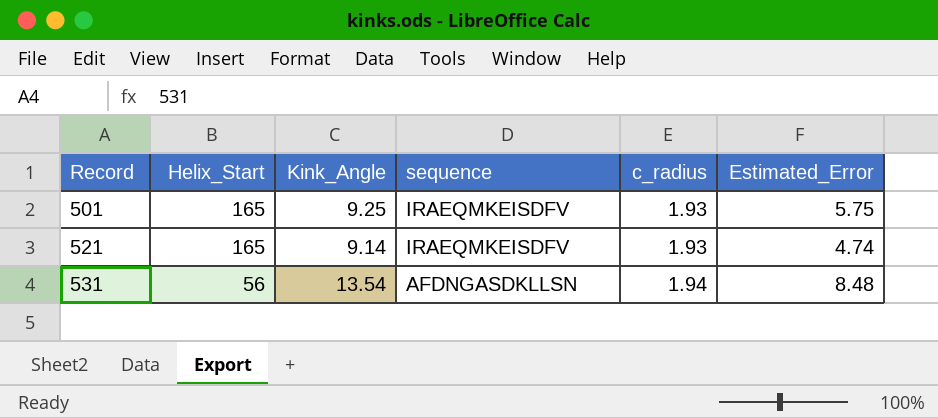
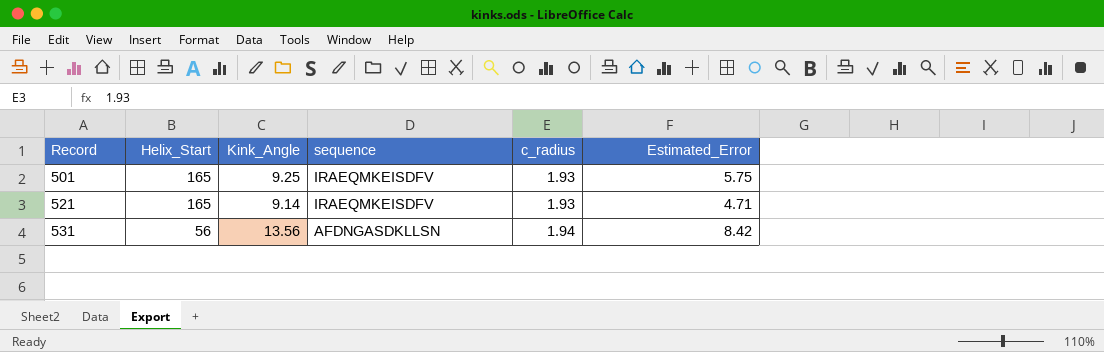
521 | Estimated_Error: 4.74 -> 4.71
531 | Kink_Angle: 13.54 -> 13.56
531 | Estimated_Error: 8.48 -> 8.42

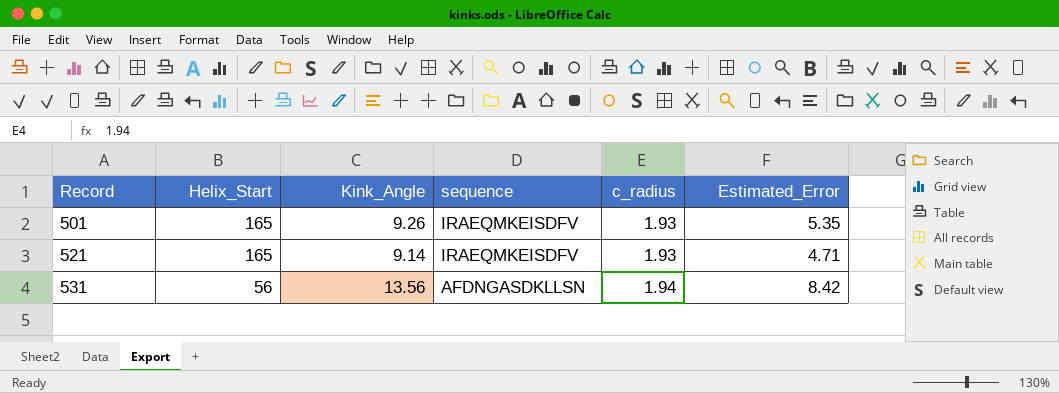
501 | Kink_Angle: 9.25 -> 9.26
501 | Estimated_Error: 5.75 -> 5.35

